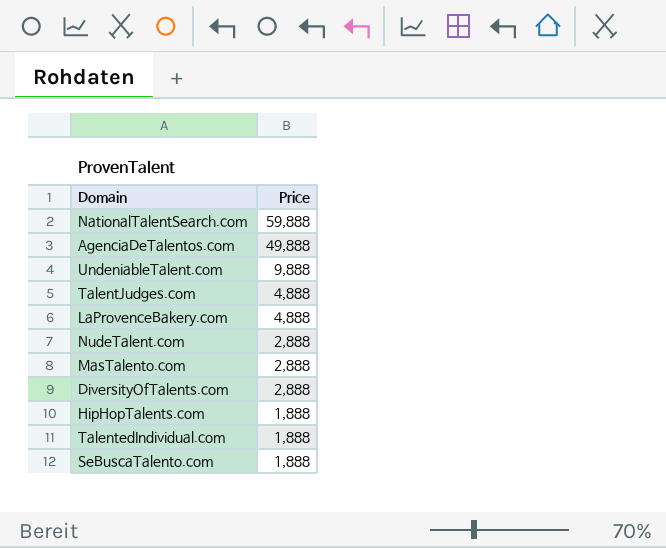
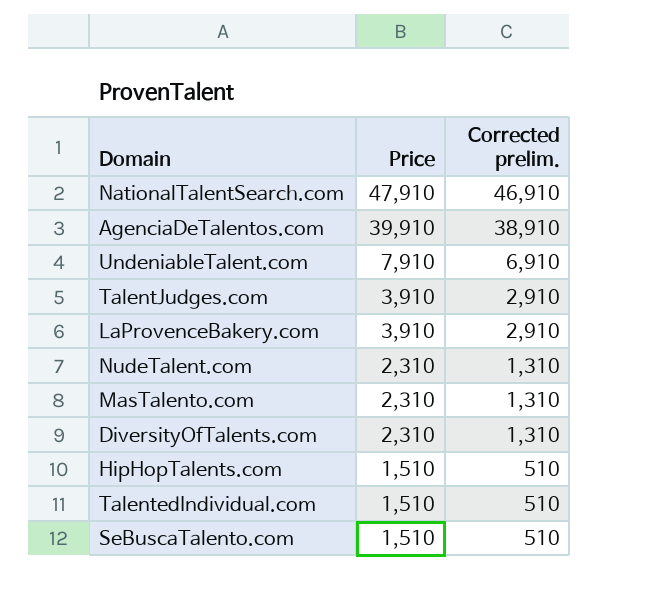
column Corrected prelim. | formula: none -> [Price] - 1000
NationalTalentSearch.com | Price: 59,888 -> 47,910
AgenciaDeTalentos.com | Price: 49,888 -> 39,910
UndeniableTalent.com | Price: 9,888 -> 7,910
TalentJudges.com | Price: 4,888 -> 3,910
LaProvenceBakery.com | Price: 4,888 -> 3,910
NudeTalent.com | Price: 2,888 -> 2,310
MasTalento.com | Price: 2,888 -> 2,310
DiversityOfTalents.com | Price: 2,888 -> 2,310
HipHopTalents.com | Price: 1,888 -> 1,510
TalentedIndividual.com | Price: 1,888 -> 1,510
SeBuscaTalento.com | Price: 1,888 -> 1,510

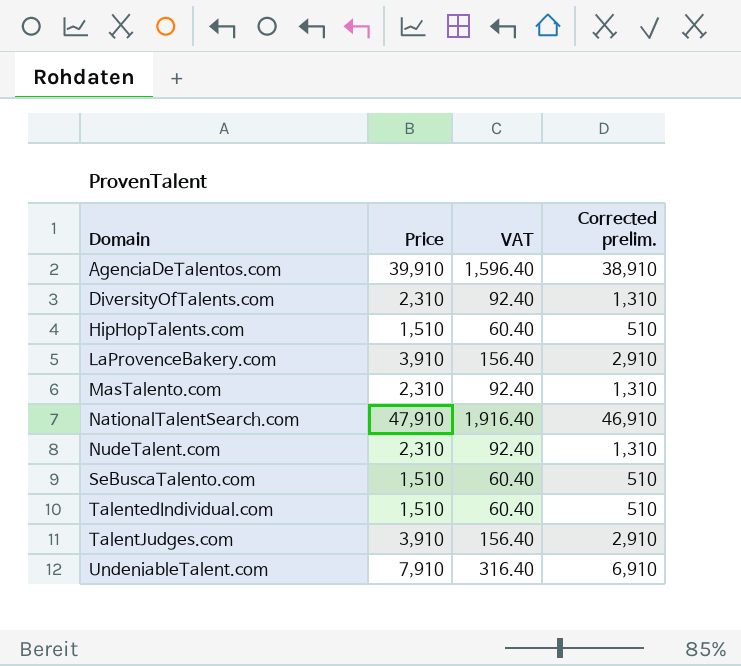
row order: Price descending -> Domain ascending
column VAT | formula: none -> [Price] * 0.04

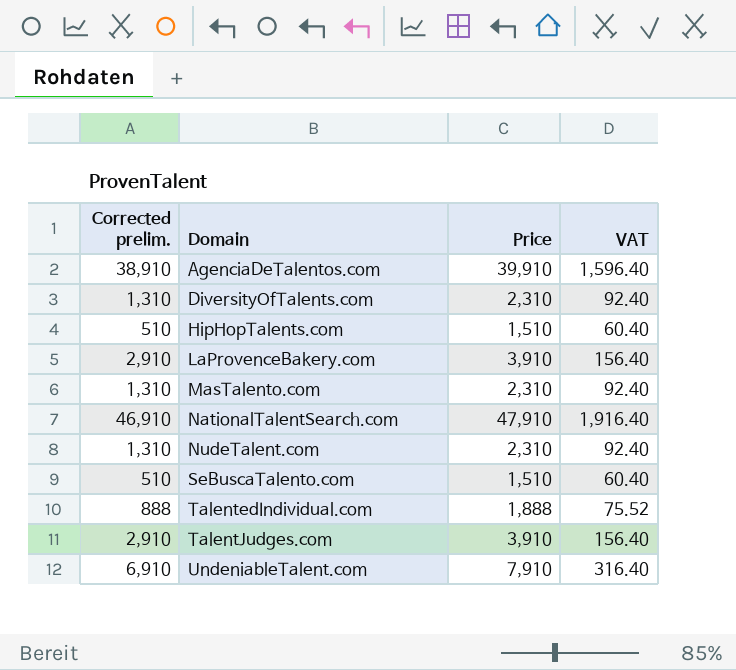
column Corrected prelim. | position: 4 -> 1
TalentedIndividual.com | Corrected prelim.: 510 -> 888
TalentedIndividual.com | Price: 1,510 -> 1,888
TalentedIndividual.com | VAT: 60.40 -> 75.52

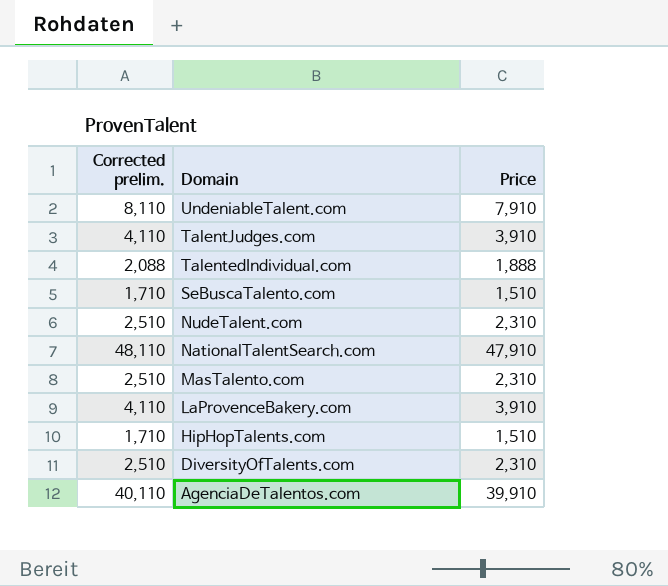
row order: Domain ascending -> Domain descending
column VAT | formula: [Price] * 0.04 -> none
column Corrected prelim. | formula: [Price] - 1000 -> [Price] + 200

